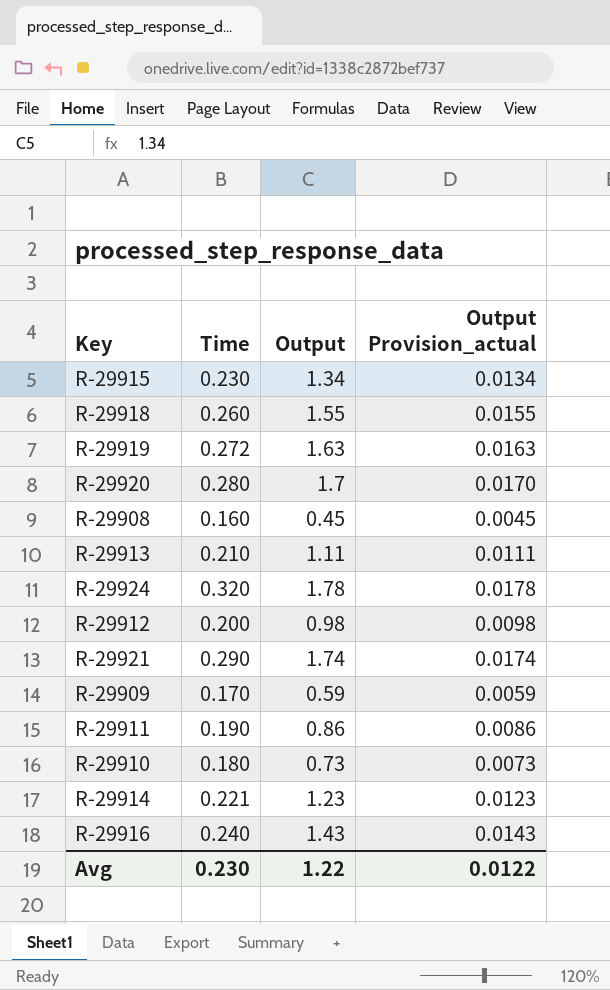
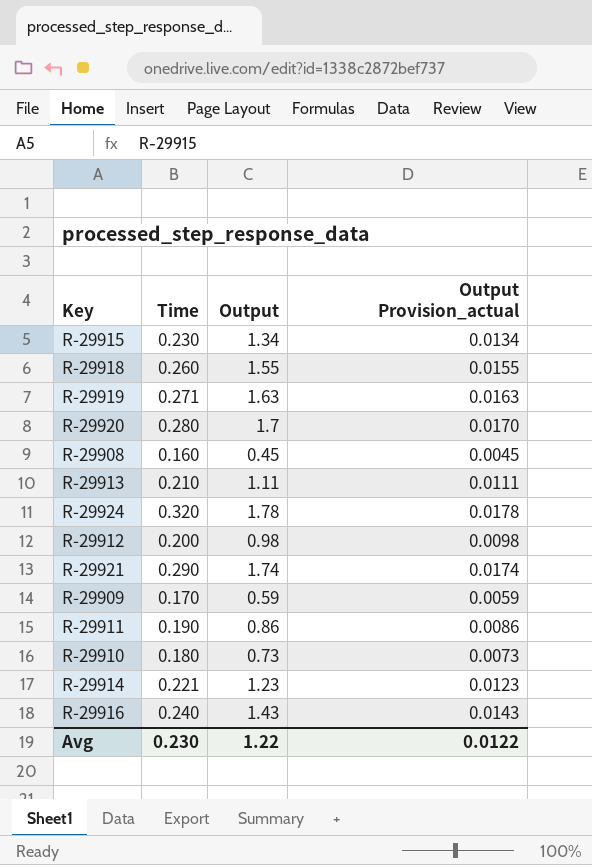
R-29919 | Time: 0.272 -> 0.271

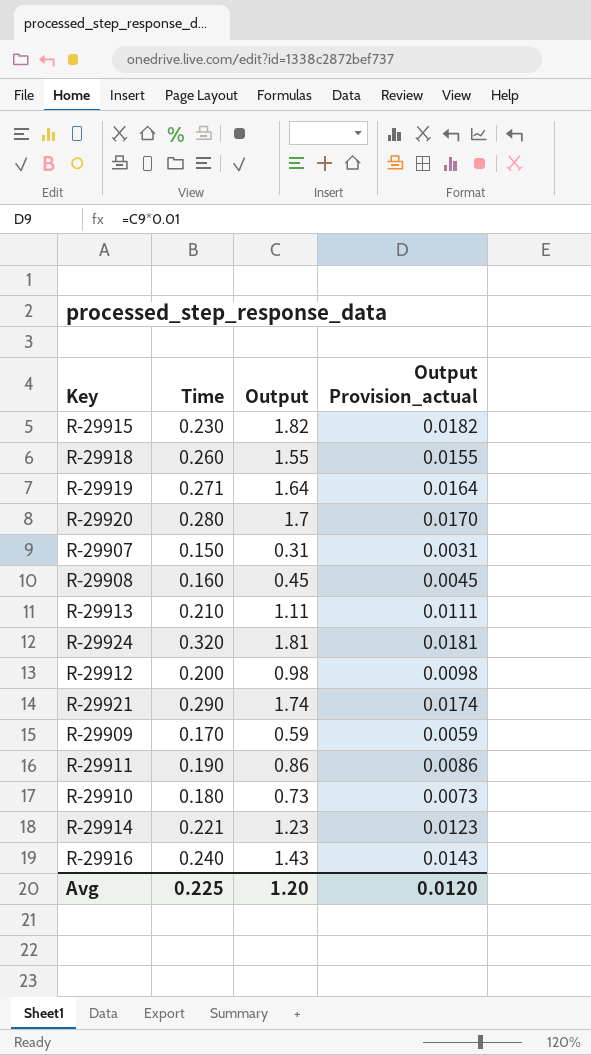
R-29915 | Output: 1.34 -> 1.82
R-29915 | Output Provision_actual: 0.0134 -> 0.0182
R-29919 | Output: 1.63 -> 1.64
R-29919 | Output Provision_actual: 0.0163 -> 0.0164
row R-29907: none -> 0.150 | 0.31 | 0.0031
R-29924 | Output: 1.78 -> 1.81
R-29924 | Output Provision_actual: 0.0178 -> 0.0181
Avg | Time: 0.230 -> 0.225
Avg | Output: 1.22 -> 1.20
Avg | Output Provision_actual: 0.0122 -> 0.0120

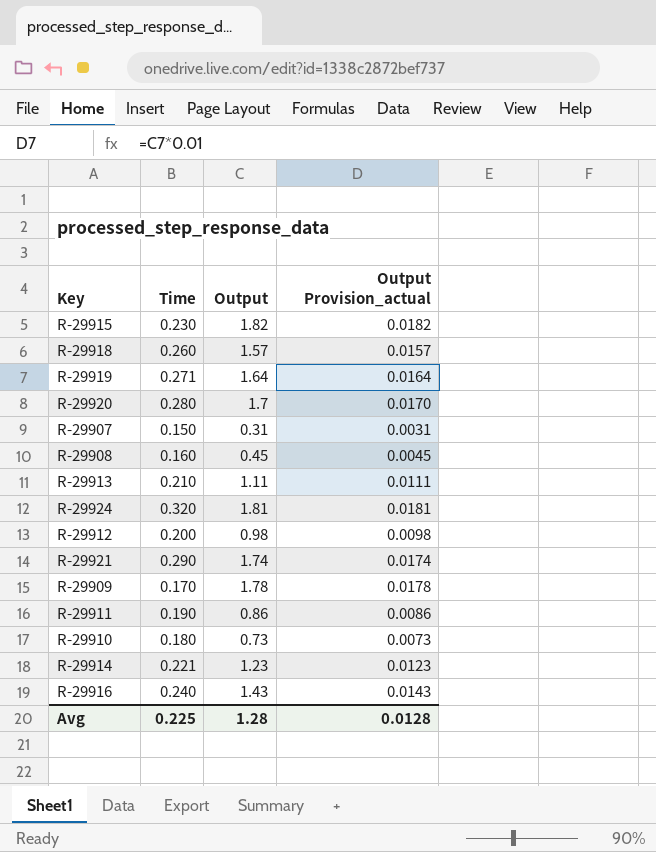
R-29918 | Output: 1.55 -> 1.57
R-29918 | Output Provision_actual: 0.0155 -> 0.0157
R-29909 | Output: 0.59 -> 1.78
R-29909 | Output Provision_actual: 0.0059 -> 0.0178
Avg | Output: 1.20 -> 1.28
Avg | Output Provision_actual: 0.0120 -> 0.0128

